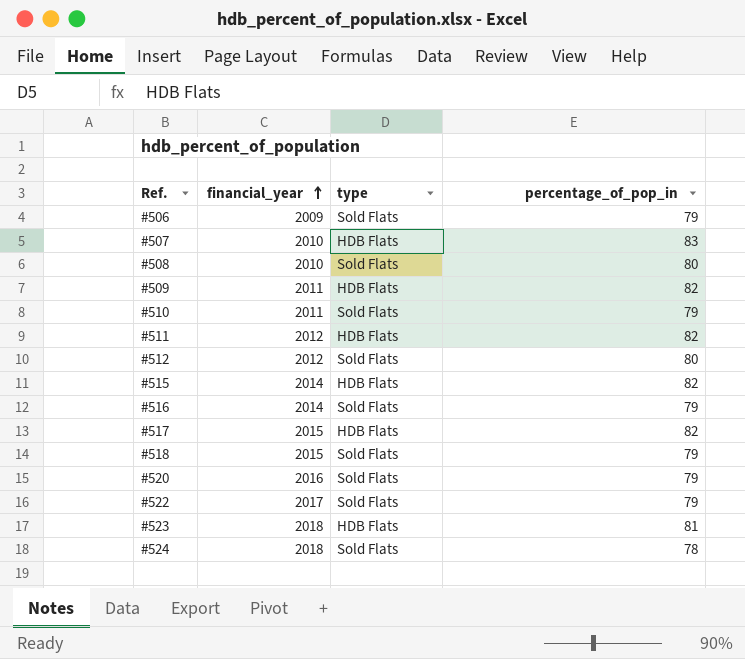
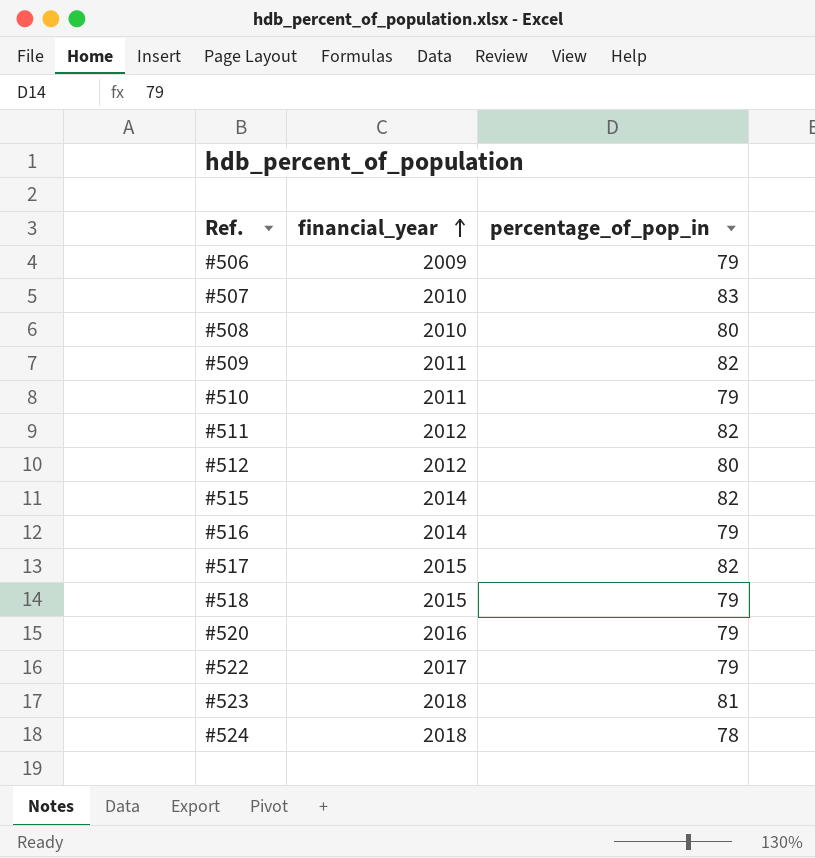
column type | position: 3 -> none

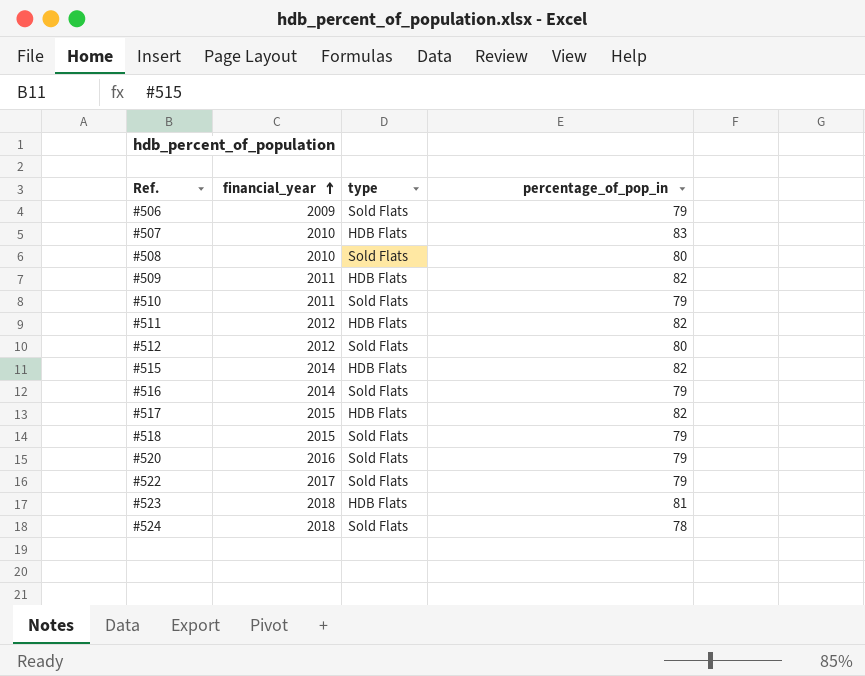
column type | position: none -> 3

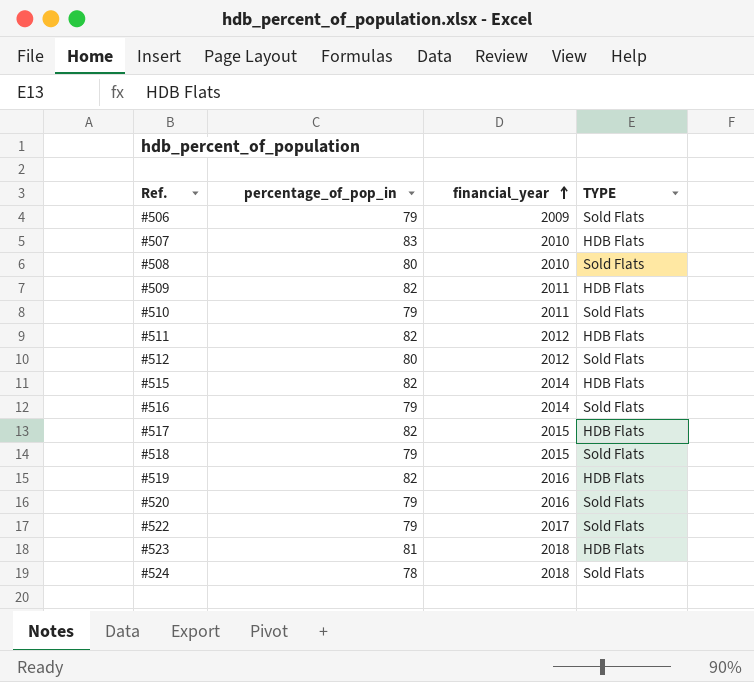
column percentage_of_pop_in | position: 4 -> 2
column name: type -> TYPE
row #519: none -> 82 | 2016 | HDB Flats

